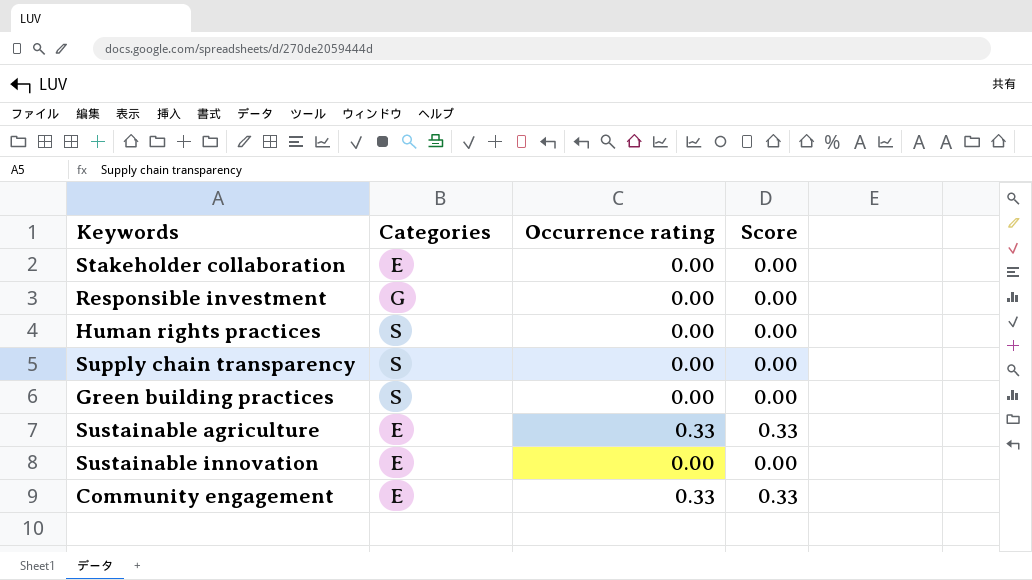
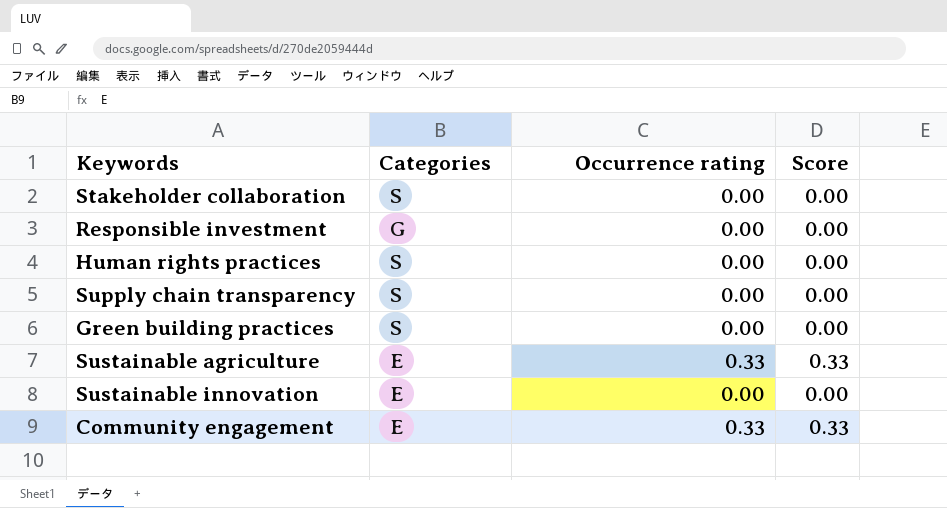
Stakeholder collaboration | Categories: E -> S

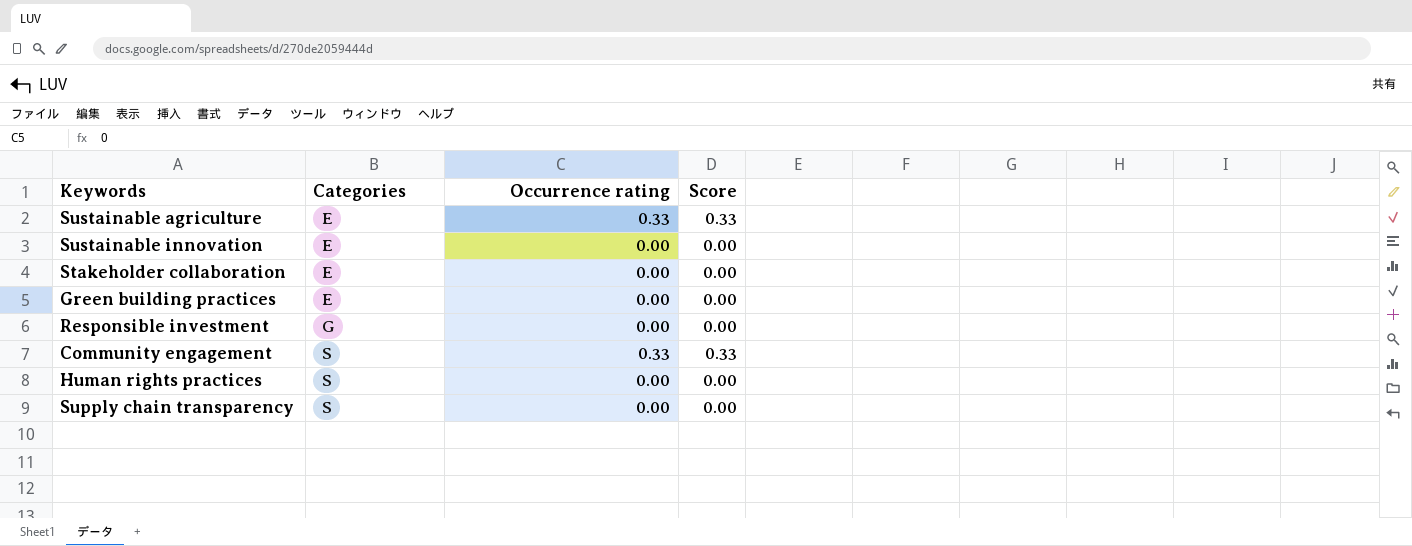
row order: none -> Categories ascending
Stakeholder collaboration | Categories: S -> E
Green building practices | Categories: S -> E
Community engagement | Categories: E -> S

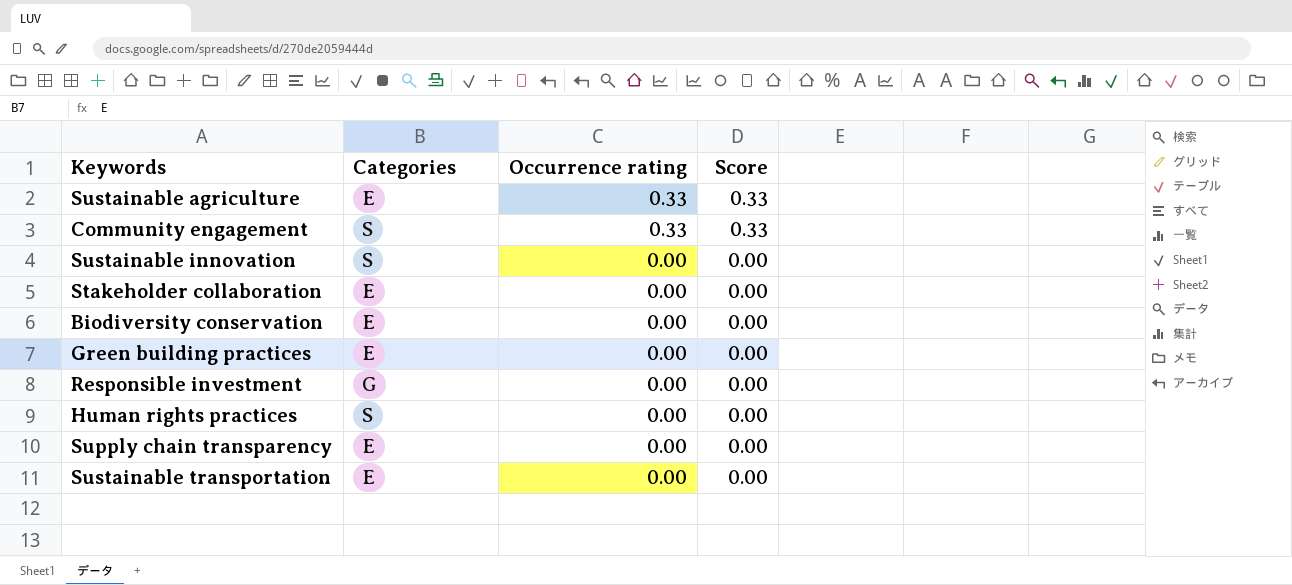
row order: Categories ascending -> Occurrence rating descending
Sustainable innovation | Categories: E -> S
row Biodiversity conservation: none -> E | 0.00 | 0.00
Supply chain transparency | Categories: S -> E
row Sustainable transportation: none -> E | 0.00 | 0.00

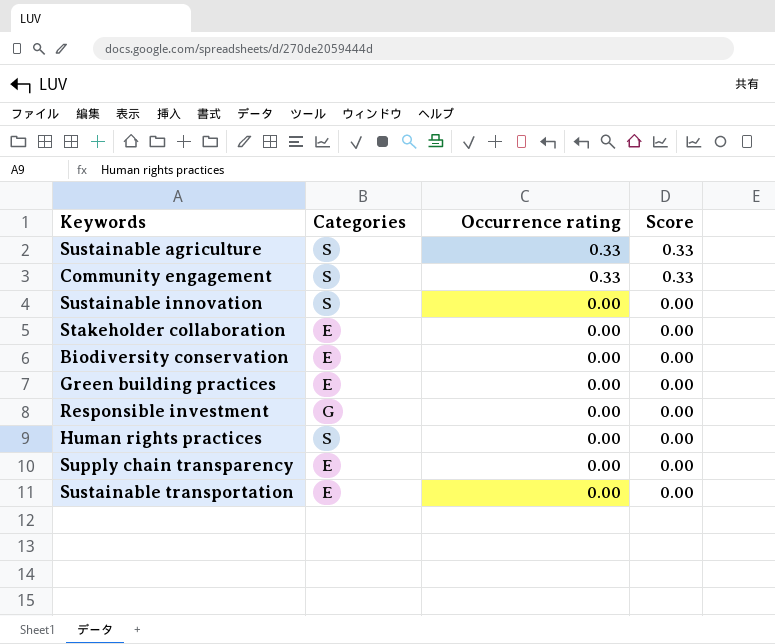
Sustainable agriculture | Categories: E -> S

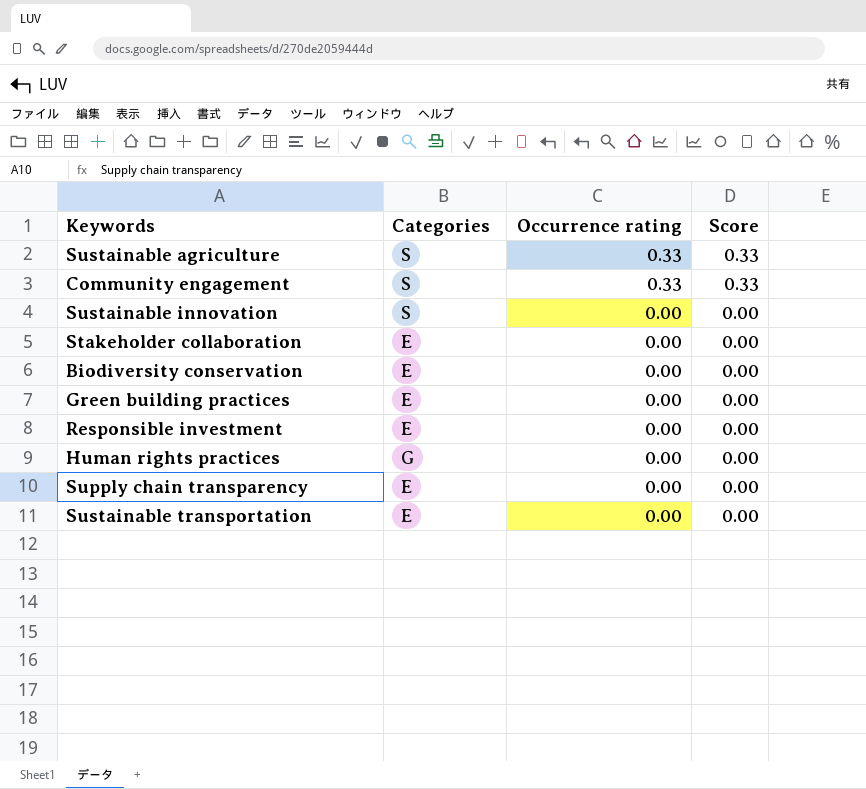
Responsible investment | Categories: G -> E
Human rights practices | Categories: S -> G

